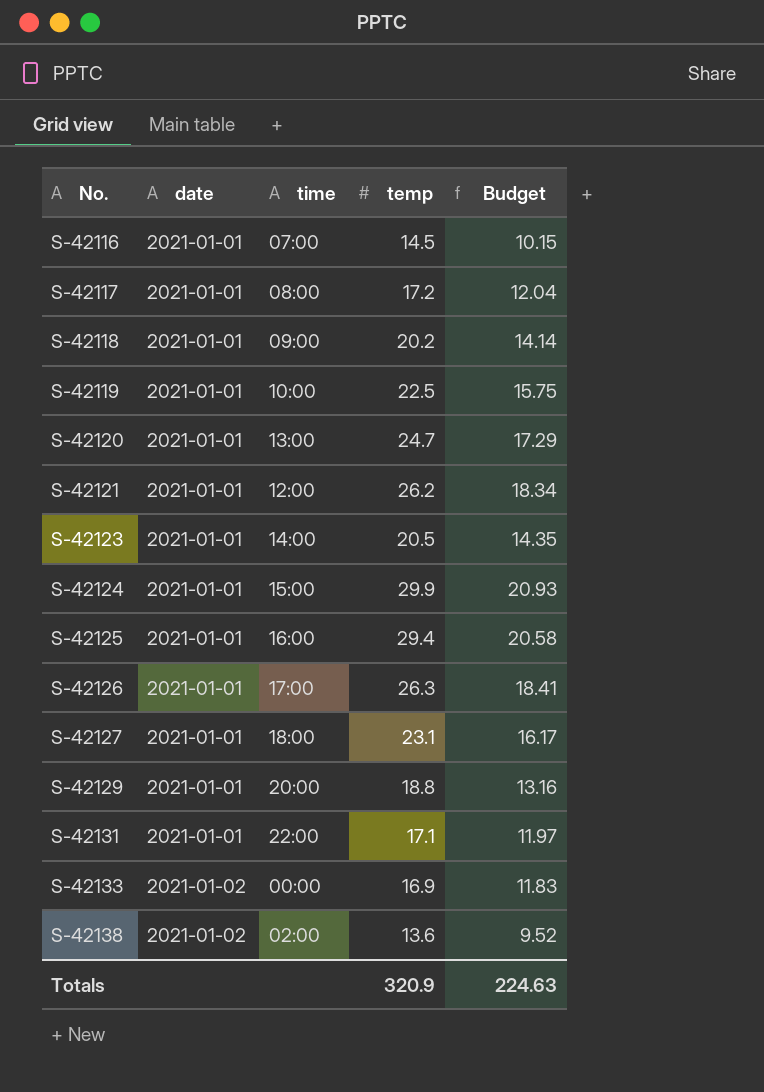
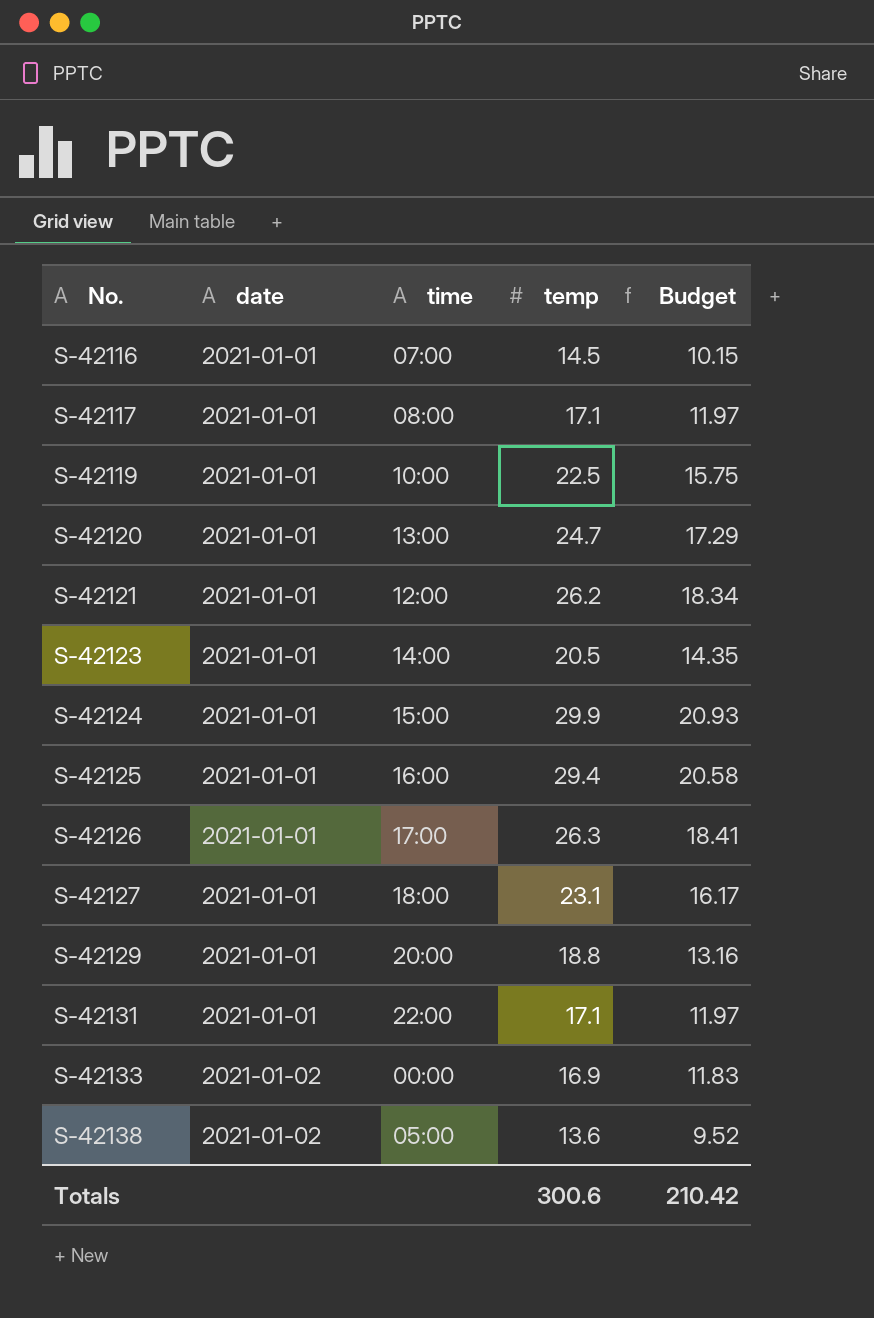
row S-42118: 2021-01-01 | 09:00 | 20.2 | 14.14 -> none
S-42117 | temp: 17.2 -> 17.1
S-42117 | Budget: 12.04 -> 11.97
S-42138 | time: 02:00 -> 05:00
Totals | temp: 320.9 -> 300.6
Totals | Budget: 224.63 -> 210.42

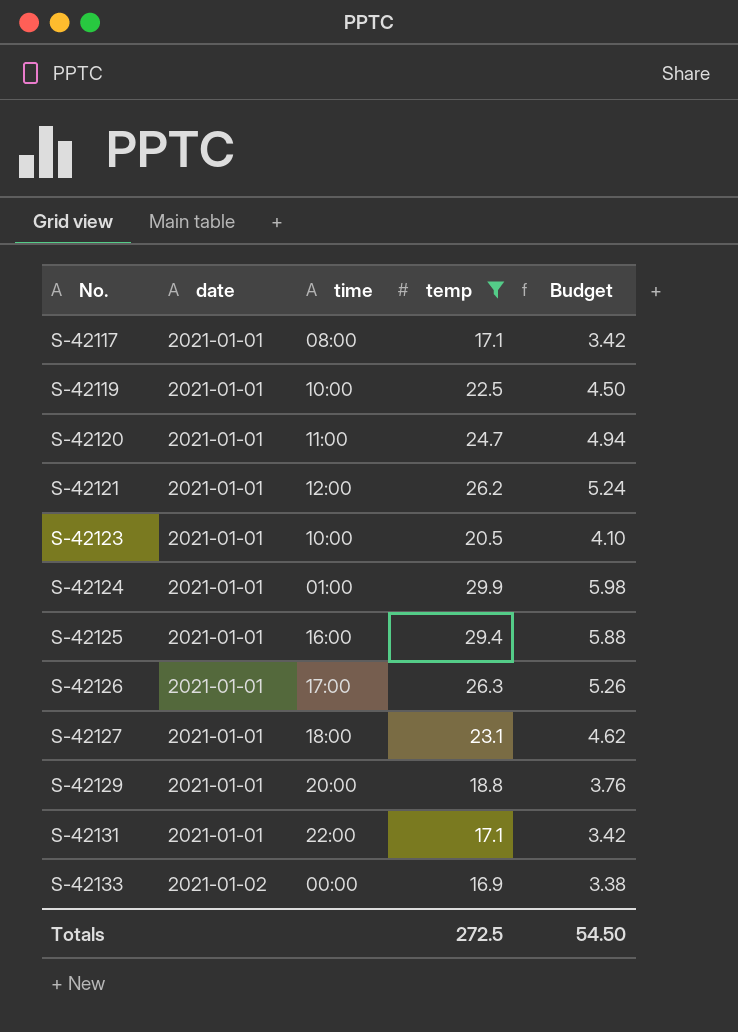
filter: none -> temp >= 16.9
column Budget | formula: [temp] * 0.7 -> [temp] * 0.2
S-42120 | time: 13:00 -> 11:00
S-42123 | time: 14:00 -> 10:00
S-42124 | time: 15:00 -> 01:00
Totals | temp: 300.6 -> 272.5
Totals | Budget: 210.42 -> 54.50

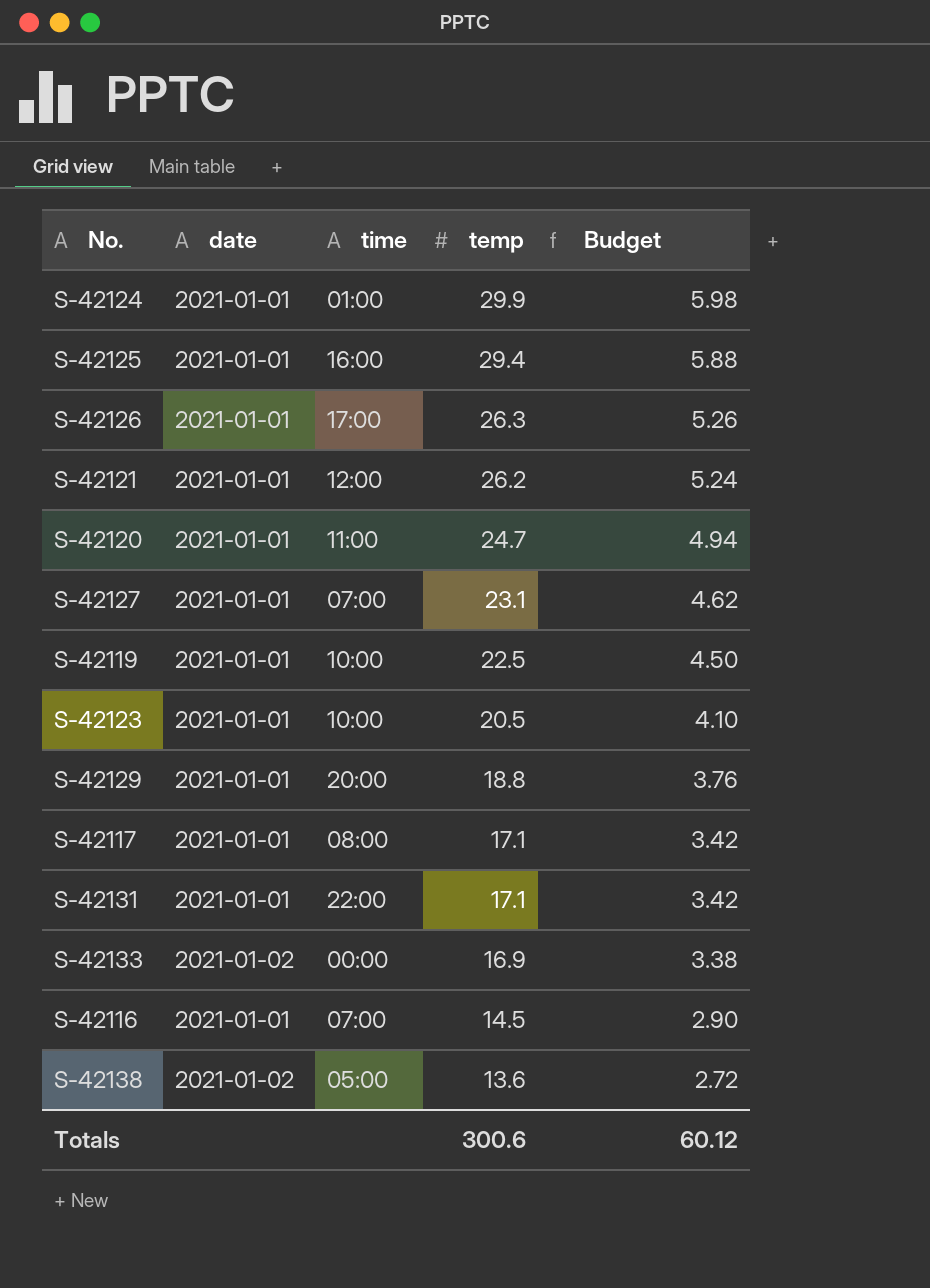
filter: temp >= 16.9 -> none
row order: No. ascending -> temp descending
S-42127 | time: 18:00 -> 07:00
Totals | temp: 272.5 -> 300.6
Totals | Budget: 54.50 -> 60.12

